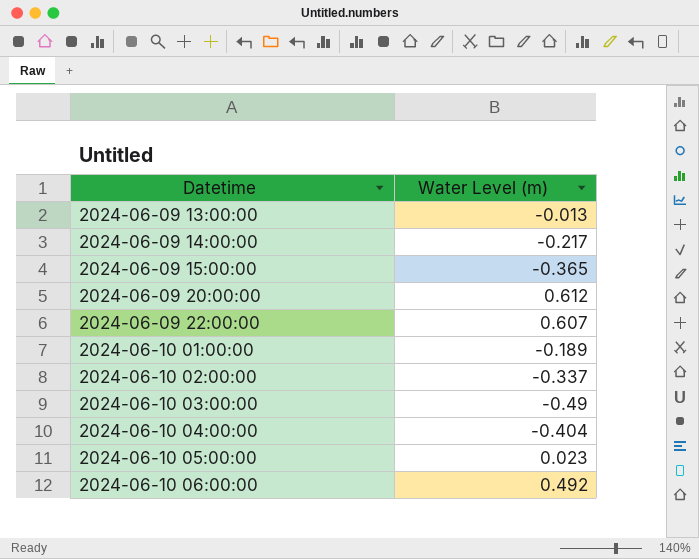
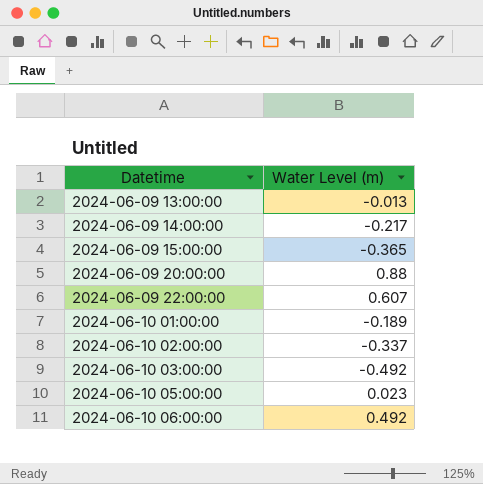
row 2024-06-10 04:00:00: -0.404 -> none
2024-06-09 20:00:00 | Water Level (m): 0.612 -> 0.88
2024-06-10 03:00:00 | Water Level (m): -0.49 -> -0.492

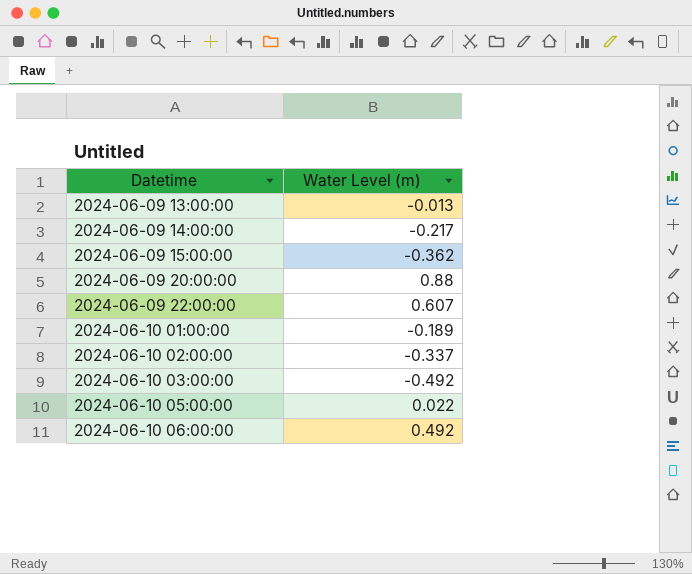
2024-06-09 15:00:00 | Water Level (m): -0.365 -> -0.362
2024-06-10 05:00:00 | Water Level (m): 0.023 -> 0.022

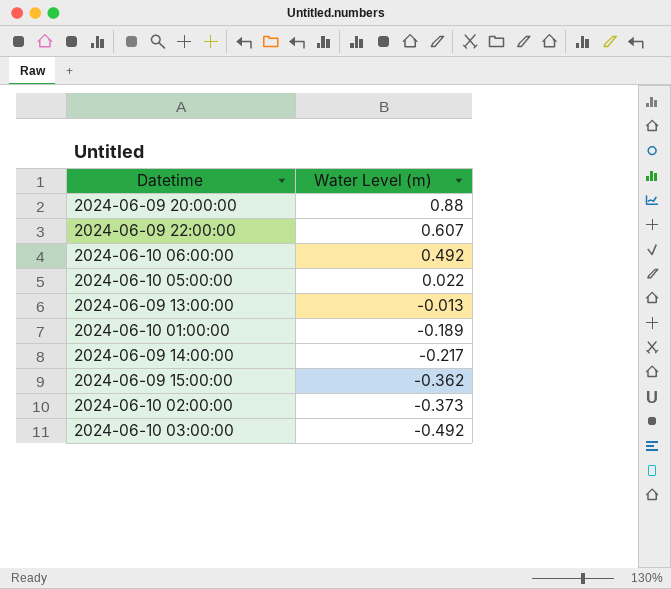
row order: Datetime ascending -> Water Level (m) descending
2024-06-10 02:00:00 | Water Level (m): -0.337 -> -0.373

